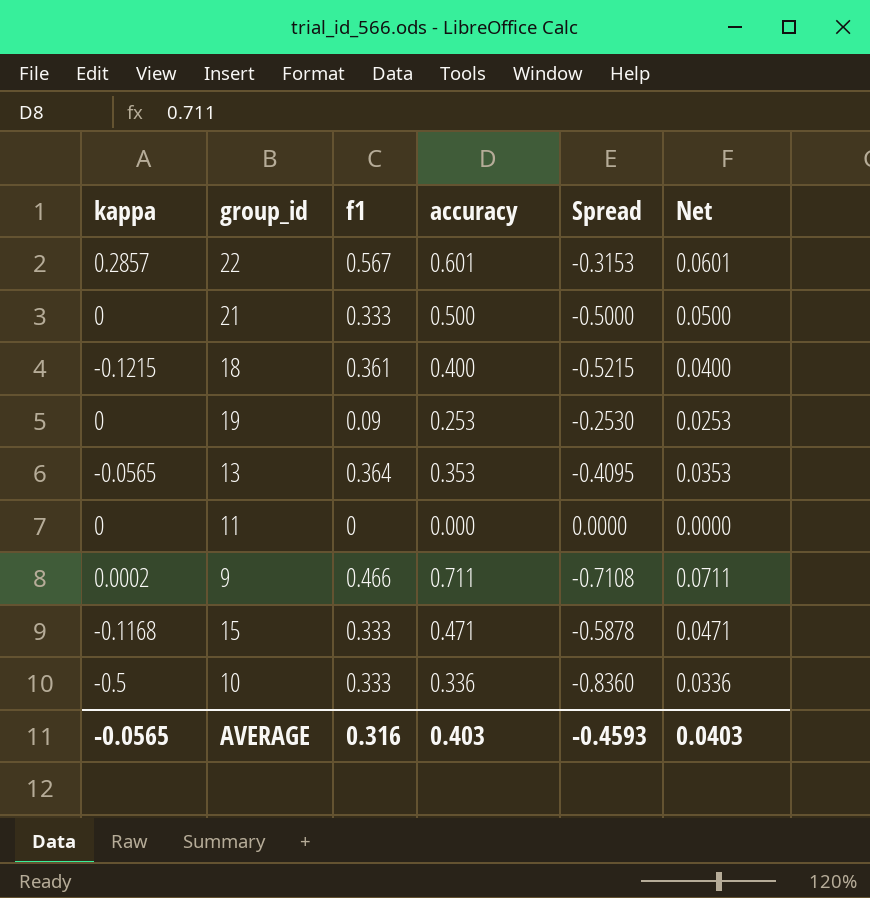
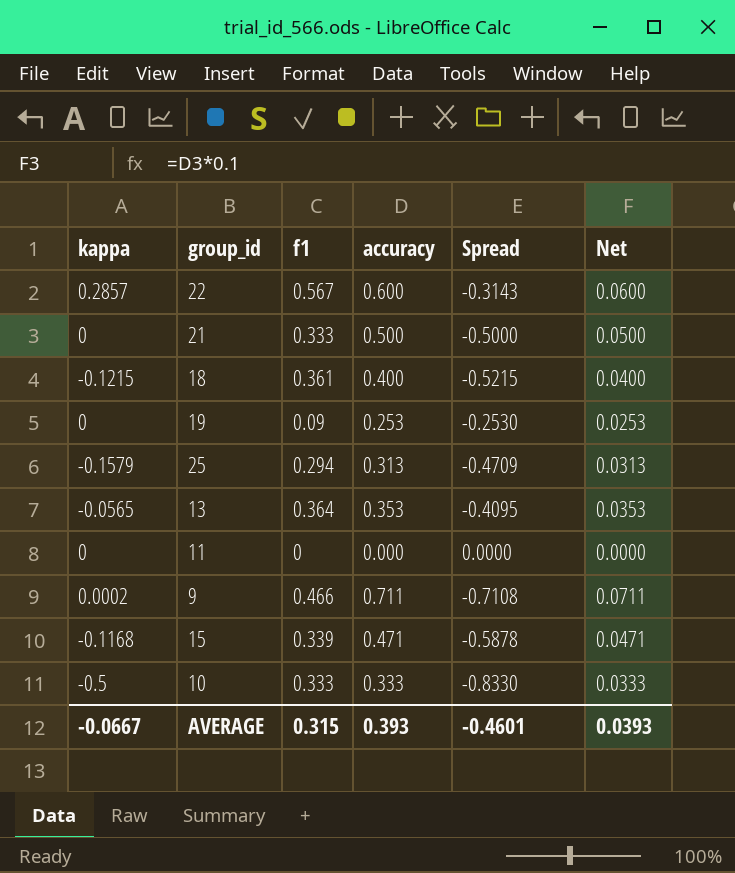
22 | accuracy: 0.601 -> 0.600
22 | Spread: -0.3153 -> -0.3143
22 | Net: 0.0601 -> 0.0600
row 25: none -> -0.1579 | 0.294 | 0.313 | -0.4709 | 0.0313
15 | f1: 0.333 -> 0.339
10 | accuracy: 0.336 -> 0.333
10 | Spread: -0.8360 -> -0.8330
10 | Net: 0.0336 -> 0.0333
AVERAGE | kappa: -0.0565 -> -0.0667
AVERAGE | f1: 0.316 -> 0.315
AVERAGE | accuracy: 0.403 -> 0.393
AVERAGE | Spread: -0.4593 -> -0.4601
AVERAGE | Net: 0.0403 -> 0.0393

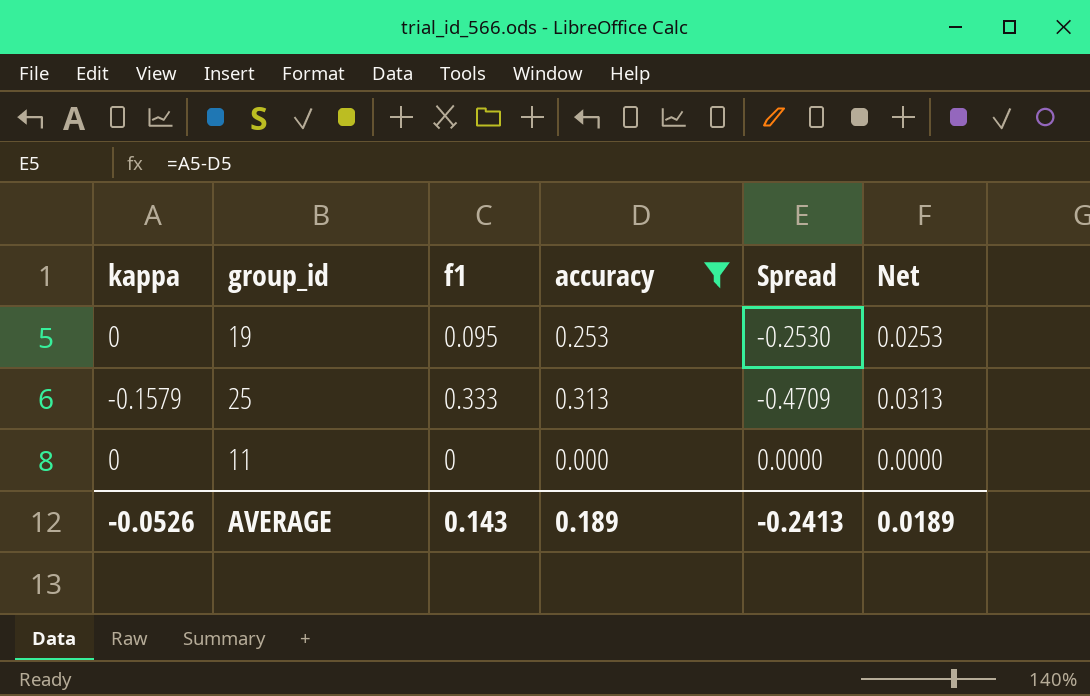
filter: none -> accuracy <= 0.313
19 | f1: 0.09 -> 0.095
25 | f1: 0.294 -> 0.333
AVERAGE | kappa: -0.0667 -> -0.0526
AVERAGE | f1: 0.315 -> 0.143
AVERAGE | accuracy: 0.393 -> 0.189
AVERAGE | Spread: -0.4601 -> -0.2413
AVERAGE | Net: 0.0393 -> 0.0189

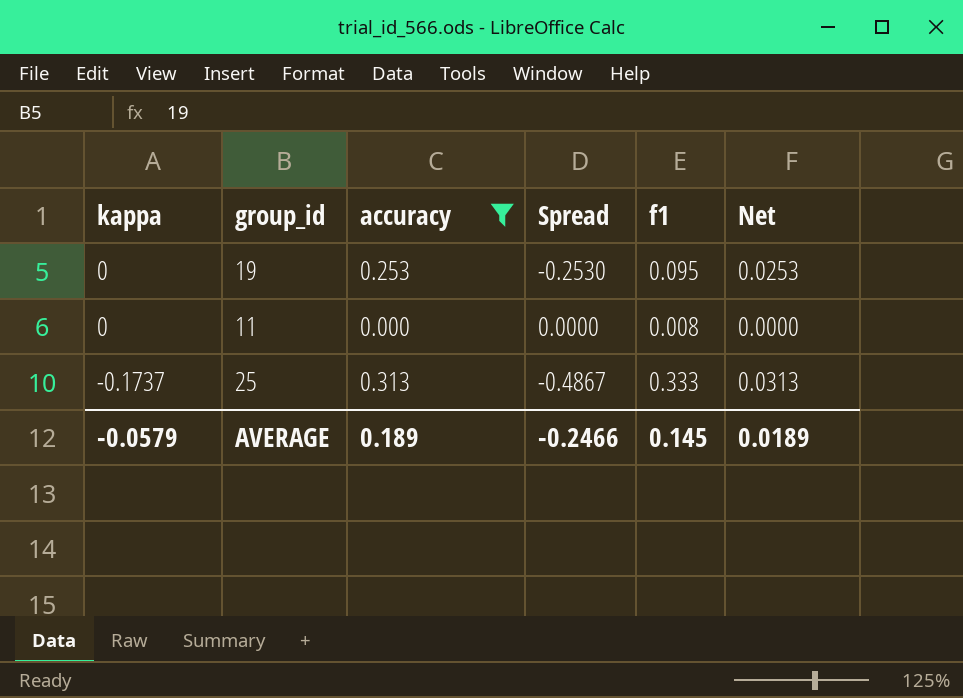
row order: none -> kappa descending
column f1 | position: 3 -> 5
11 | f1: 0 -> 0.008
25 | kappa: -0.1579 -> -0.1737
25 | Spread: -0.4709 -> -0.4867
AVERAGE | kappa: -0.0526 -> -0.0579
AVERAGE | Spread: -0.2413 -> -0.2466
AVERAGE | f1: 0.143 -> 0.145

